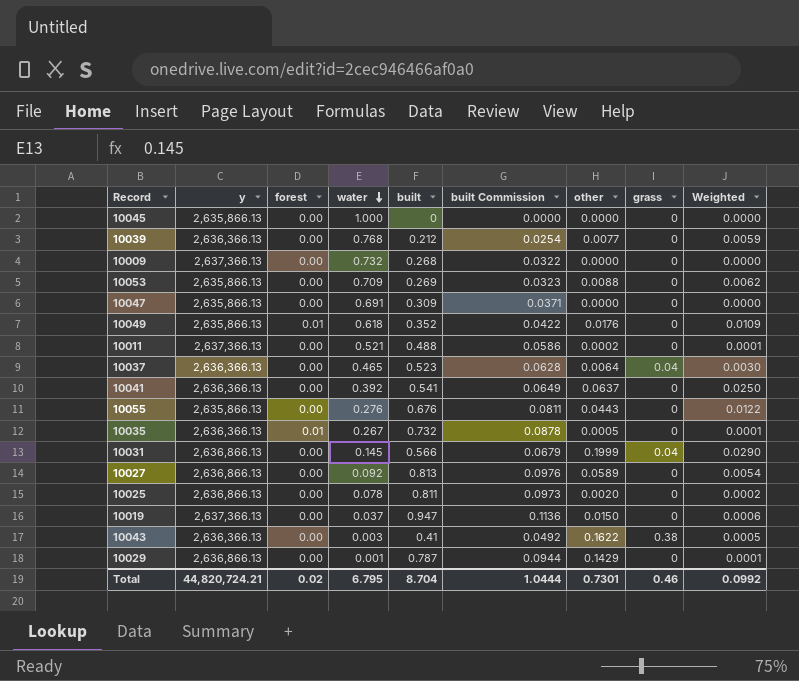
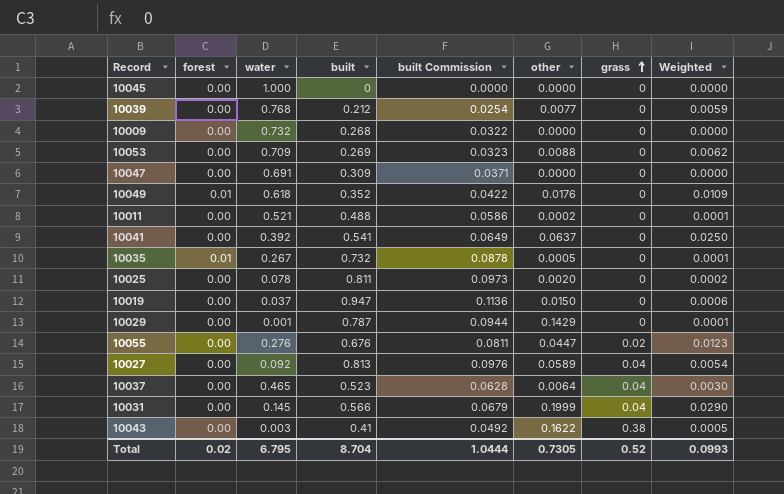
row order: water descending -> grass ascending
column y | position: 2 -> none
10055 | other: 0.0443 -> 0.0447
10055 | grass: 0 -> 0.02
10055 | Weighted: 0.0122 -> 0.0123
10027 | grass: 0 -> 0.04
Total | other: 0.7301 -> 0.7305
Total | grass: 0.46 -> 0.52
Total | Weighted: 0.0992 -> 0.0993

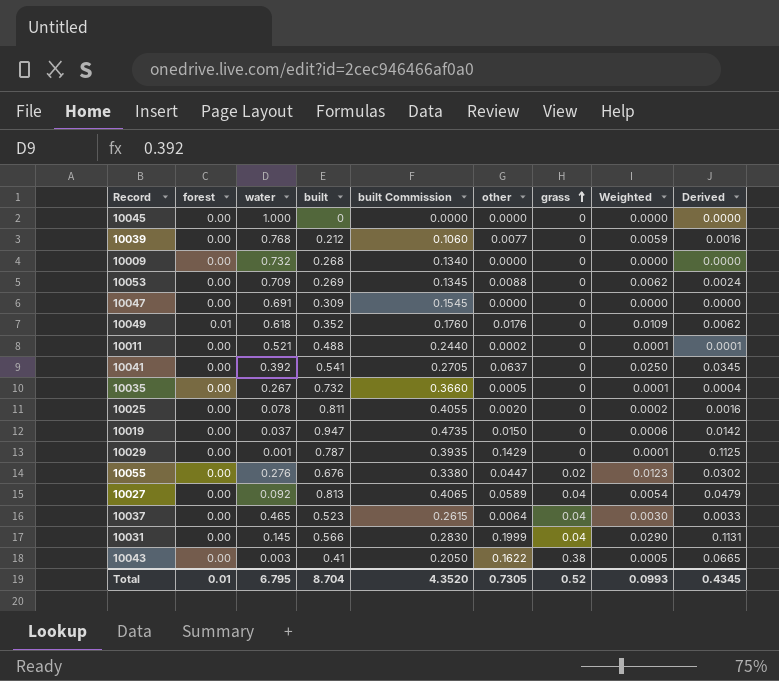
column built Commission | formula: [built] * 0.12 -> [built] * 0.5
column Derived | formula: none -> [built] * [other]
10035 | forest: 0.01 -> 0.00
Total | forest: 0.02 -> 0.01
Total | built Commission: 1.0444 -> 4.3520

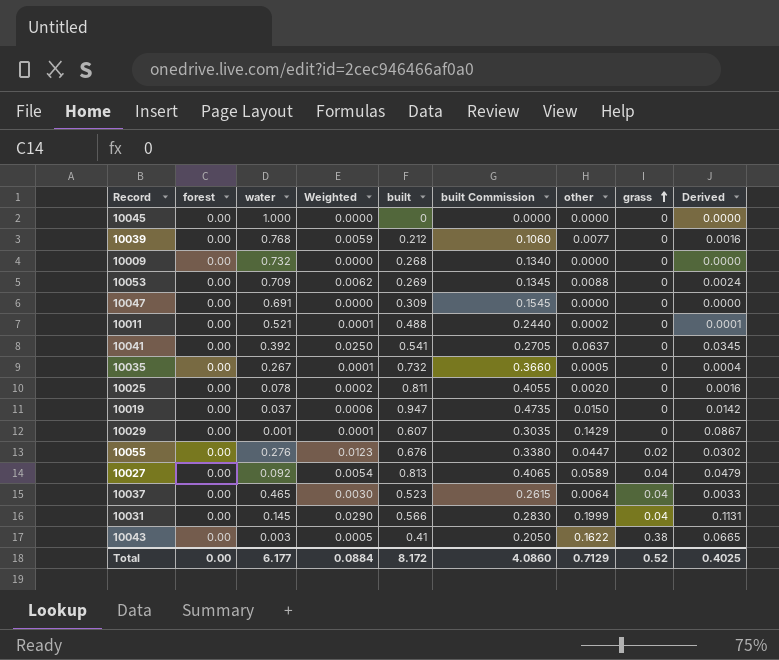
column Weighted | position: 8 -> 4
row 10049: 0.01 | 0.618 | 0.352 | 0.1760 | 0.0176 | 0 | 0.0109 | 0.0062 -> none
10029 | built: 0.787 -> 0.607
10029 | built Commission: 0.3935 -> 0.3035
10029 | Derived: 0.1125 -> 0.0867
Total | forest: 0.01 -> 0.00
Total | water: 6.795 -> 6.177
Total | Weighted: 0.0993 -> 0.0884
Total | built: 8.704 -> 8.172
Total | built Commission: 4.3520 -> 4.0860
Total | other: 0.7305 -> 0.7129
Total | Derived: 0.4345 -> 0.4025

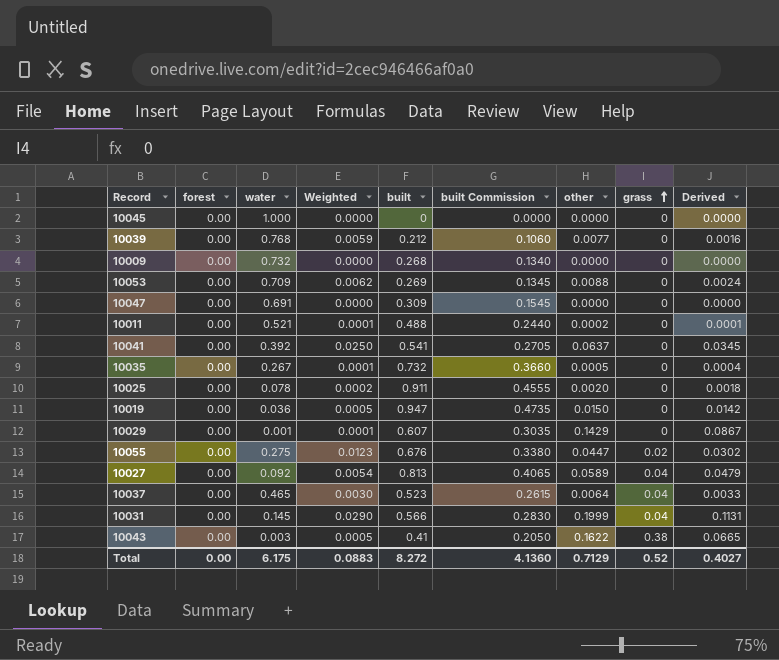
10025 | built: 0.811 -> 0.911
10025 | built Commission: 0.4055 -> 0.4555
10025 | Derived: 0.0016 -> 0.0018
10019 | water: 0.037 -> 0.036
10019 | Weighted: 0.0006 -> 0.0005
10055 | water: 0.276 -> 0.275
Total | water: 6.177 -> 6.175
Total | Weighted: 0.0884 -> 0.0883
Total | built: 8.172 -> 8.272
Total | built Commission: 4.0860 -> 4.1360
Total | Derived: 0.4025 -> 0.4027

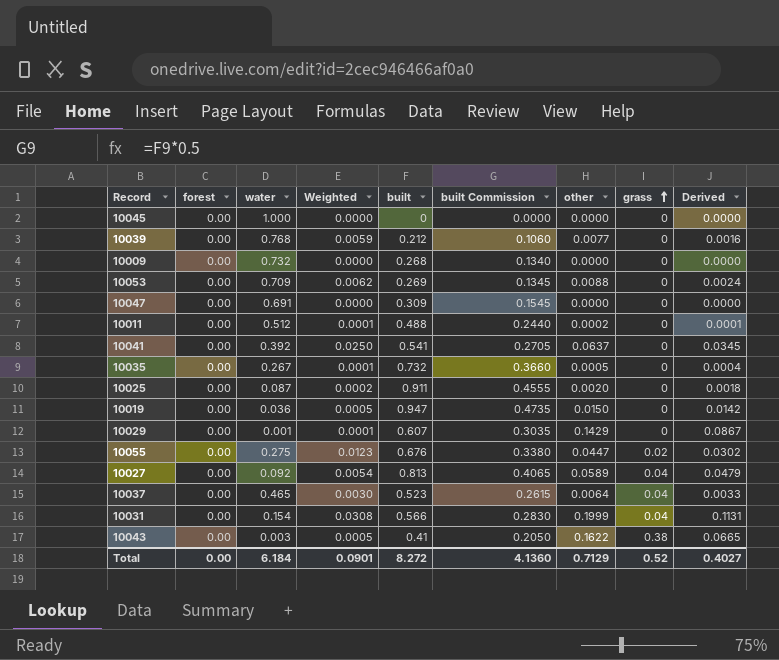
10011 | water: 0.521 -> 0.512
10025 | water: 0.078 -> 0.087
10031 | water: 0.145 -> 0.154
10031 | Weighted: 0.0290 -> 0.0308
Total | water: 6.175 -> 6.184
Total | Weighted: 0.0883 -> 0.0901

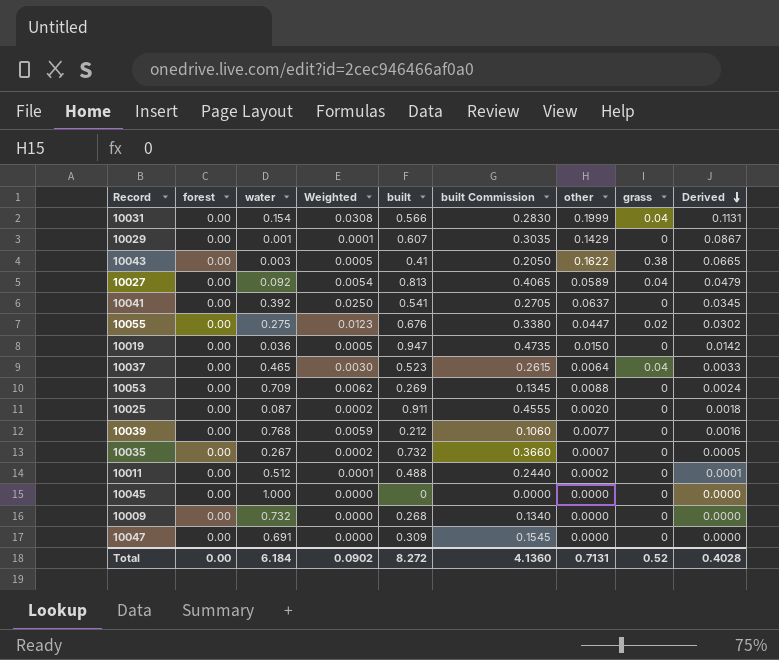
row order: grass ascending -> Derived descending
10035 | Weighted: 0.0001 -> 0.0002
10035 | other: 0.0005 -> 0.0007
10035 | Derived: 0.0004 -> 0.0005
Total | Weighted: 0.0901 -> 0.0902
Total | other: 0.7129 -> 0.7131
Total | Derived: 0.4027 -> 0.4028

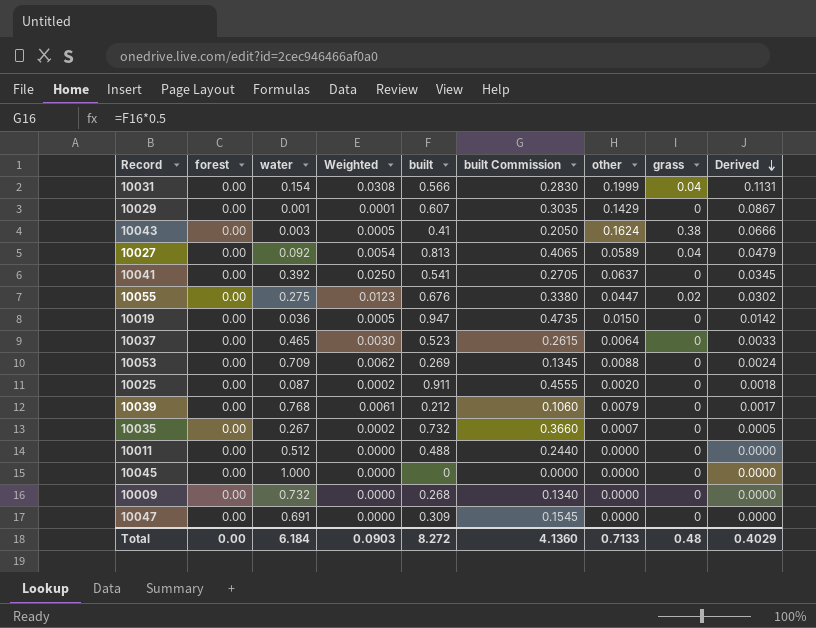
10043 | other: 0.1622 -> 0.1624
10043 | Derived: 0.0665 -> 0.0666
10037 | grass: 0.04 -> 0
10039 | Weighted: 0.0059 -> 0.0061
10039 | other: 0.0077 -> 0.0079
10039 | Derived: 0.0016 -> 0.0017
10011 | Weighted: 0.0001 -> 0.0000
10011 | other: 0.0002 -> 0.0000
10011 | Derived: 0.0001 -> 0.0000
Total | Weighted: 0.0902 -> 0.0903
Total | other: 0.7131 -> 0.7133
Total | grass: 0.52 -> 0.48
Total | Derived: 0.4028 -> 0.4029

